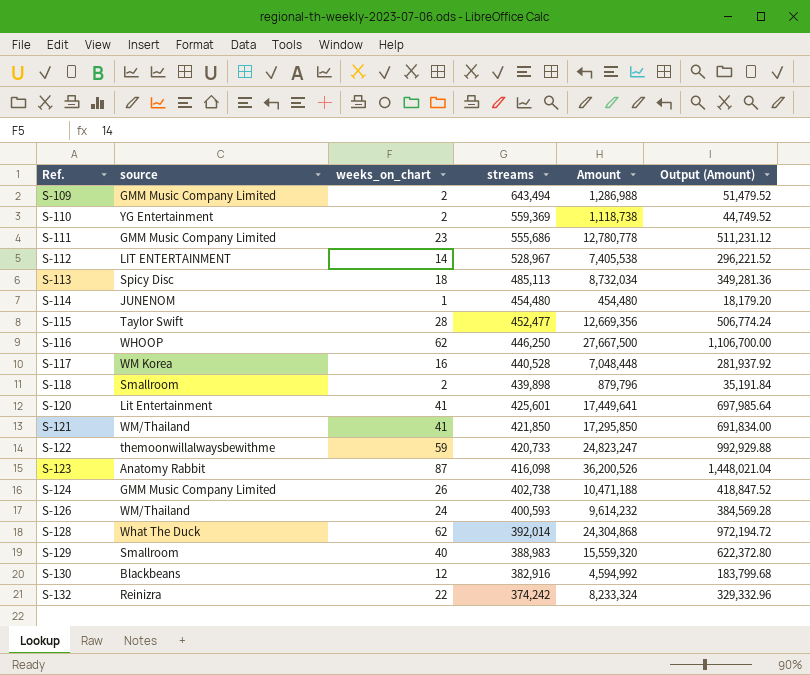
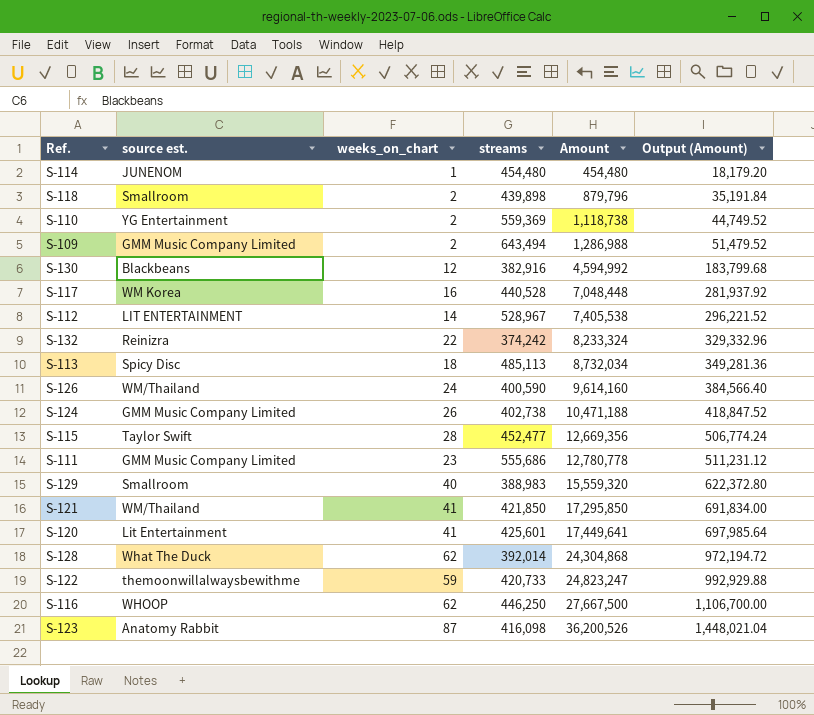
row order: Ref. ascending -> Amount ascending
column name: source -> source est.
S-126 | streams: 400,593 -> 400,590
S-126 | Amount: 9,614,232 -> 9,614,160
S-126 | Output (Amount): 384,569.28 -> 384,566.40

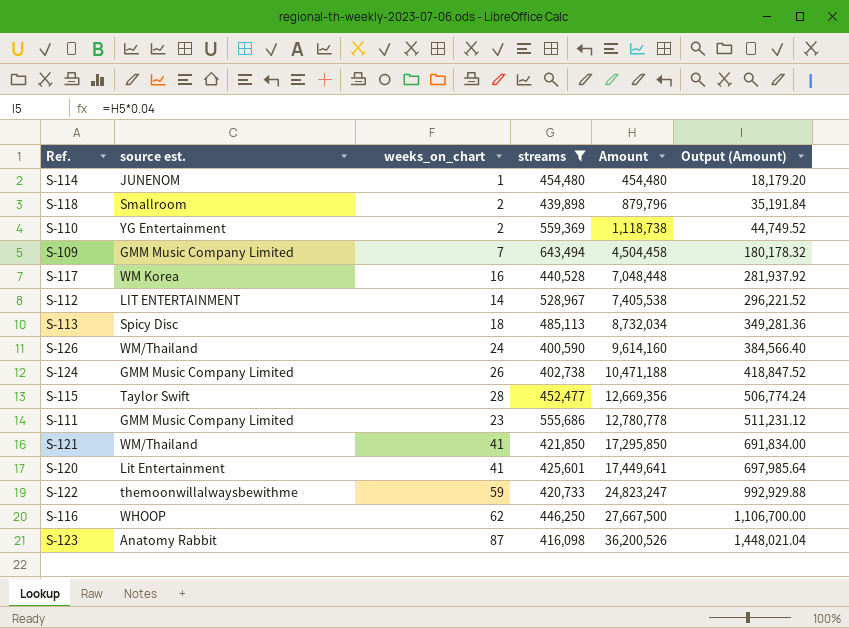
filter: none -> streams >= 400,590
S-109 | weeks_on_chart: 2 -> 7
S-109 | Amount: 1,286,988 -> 4,504,458
S-109 | Output (Amount): 51,479.52 -> 180,178.32

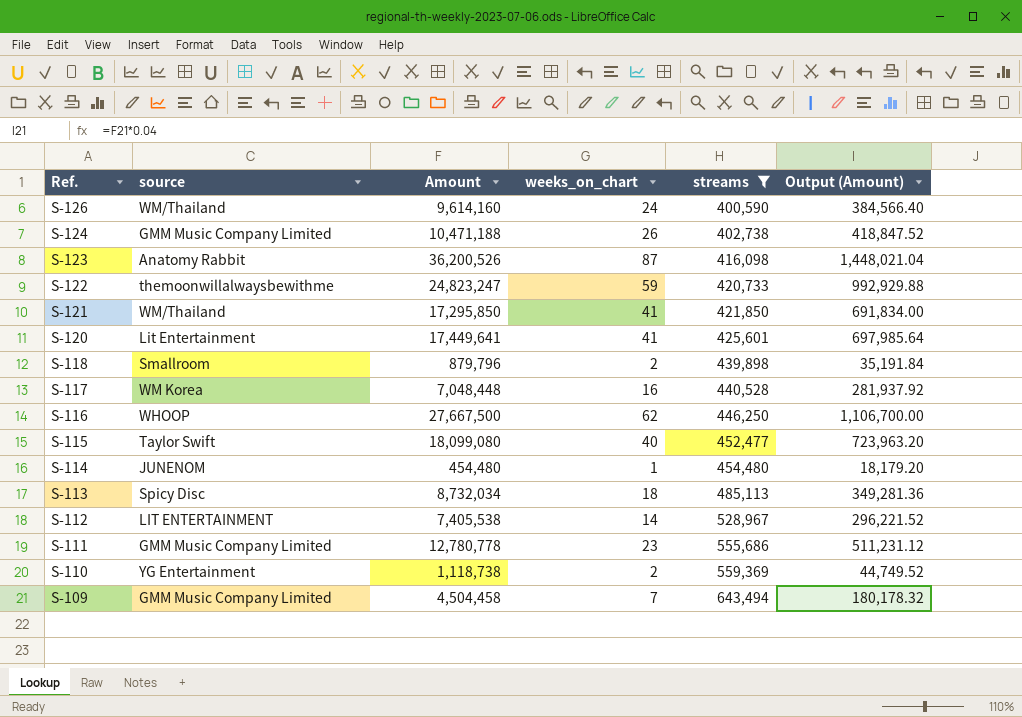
row order: Amount ascending -> Ref. descending
column name: source est. -> source
column Amount | position: 5 -> 3
S-115 | Amount: 12,669,356 -> 18,099,080
S-115 | weeks_on_chart: 28 -> 40
S-115 | Output (Amount): 506,774.24 -> 723,963.20

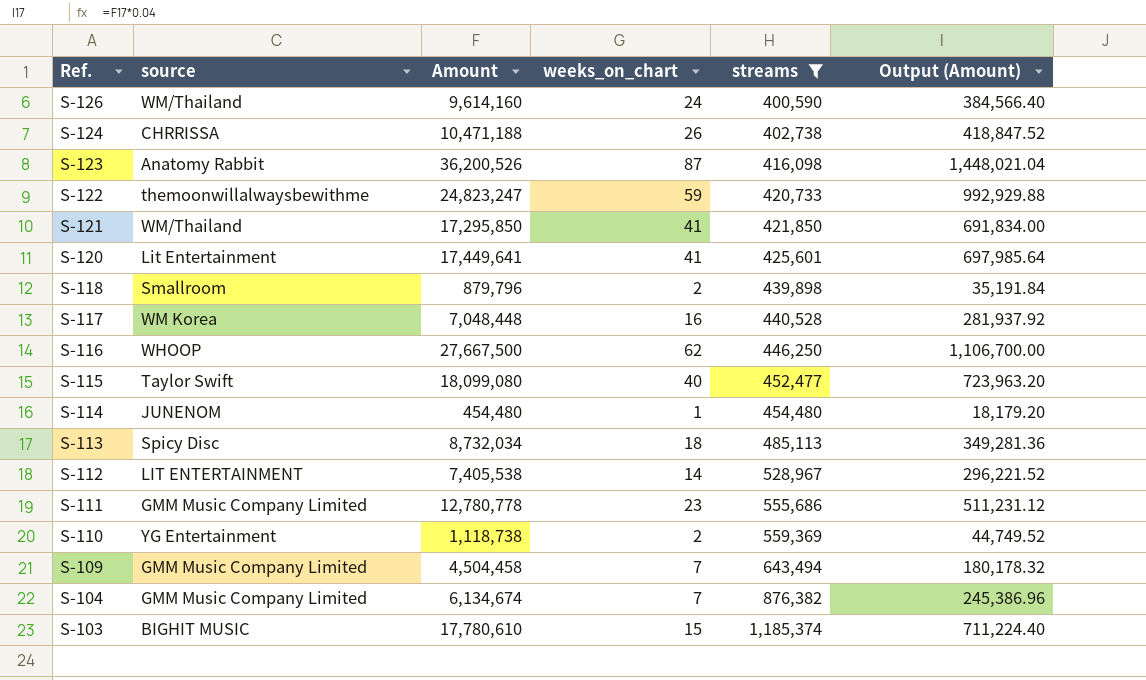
S-124 | source: GMM Music Company Limited -> CHRRISSA
row S-104: none -> GMM Music Company Limited | 6,134,674 | 7 | 876,382 | 245,386.96
row S-103: none -> BIGHIT MUSIC | 17,780,610 | 15 | 1,185,374 | 711,224.40

